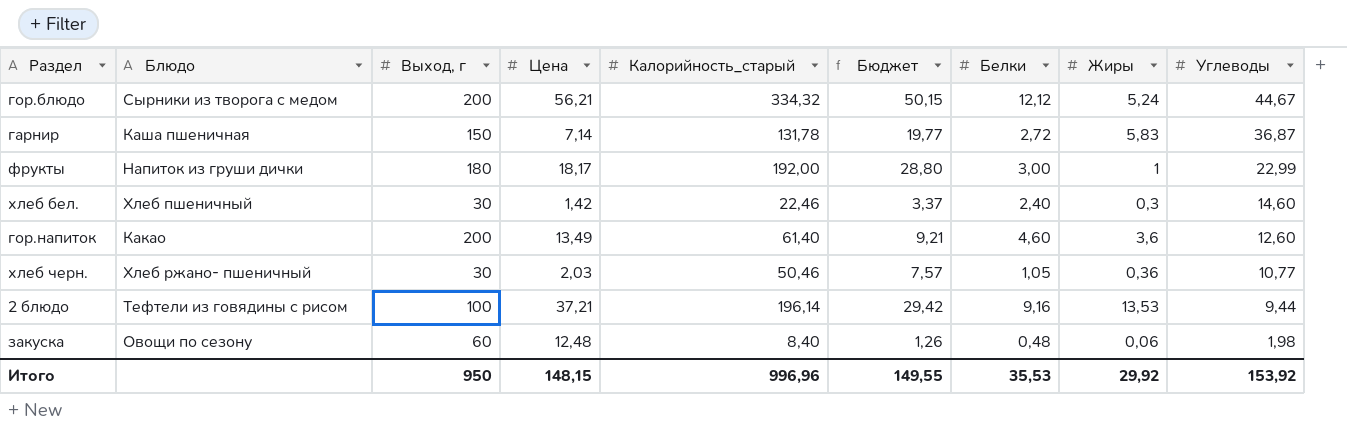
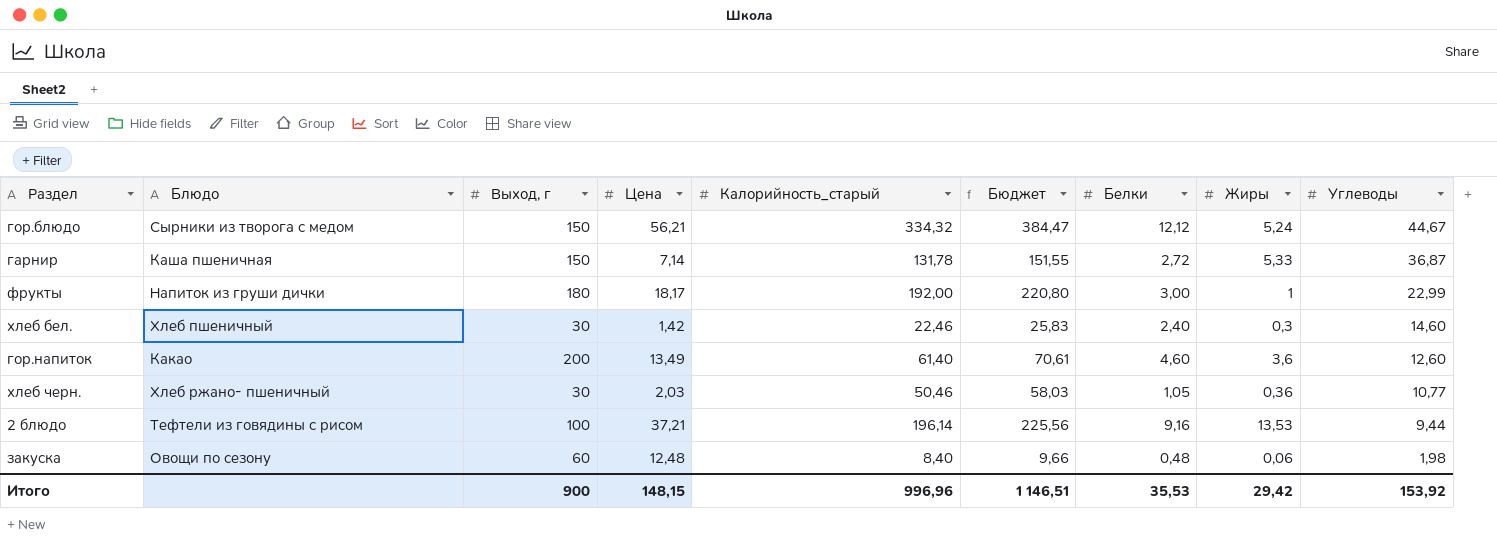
column Бюджет | formula: [Калорийность_старый] * 0,15 -> [Калорийность_старый] * 1,15
гор.блюдо | Выход, г: 200 -> 150
гарнир | Жиры: 5,83 -> 5,33
Итого | Выход, г: 950 -> 900
Итого | Бюджет: 149,55 -> 1 146,51
Итого | Жиры: 29,92 -> 29,42

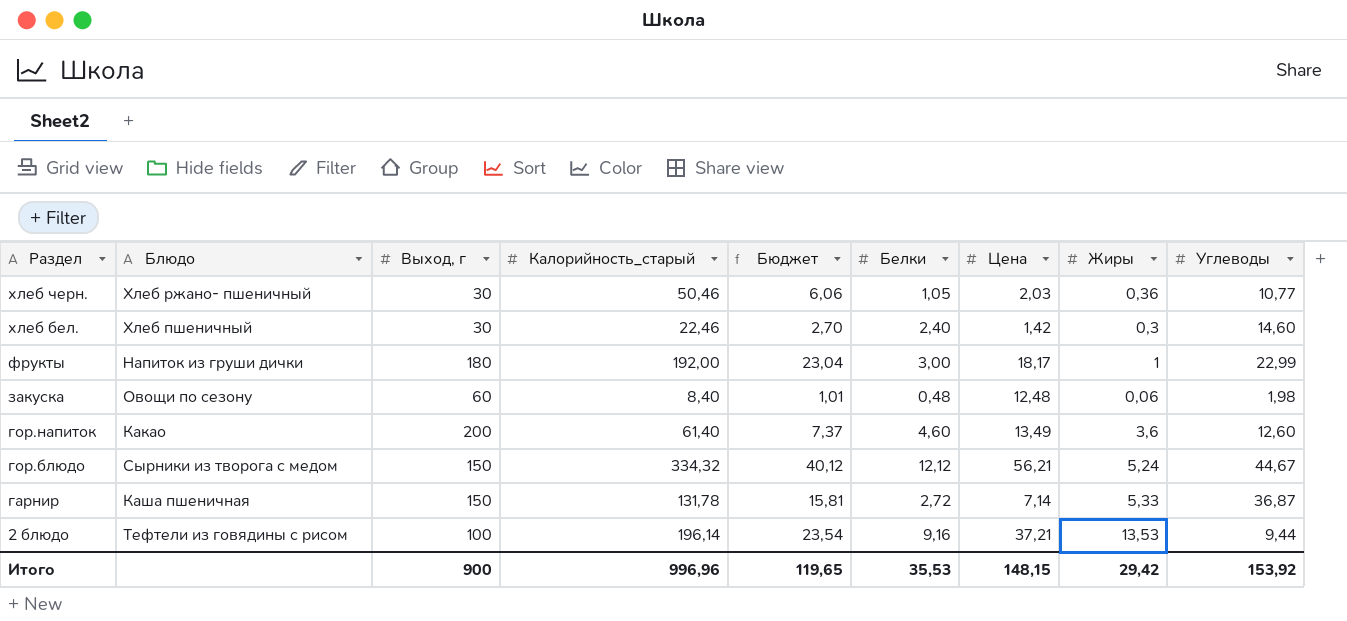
row order: Углеводы descending -> Раздел descending
column Бюджет | formula: [Калорийность_старый] * 1,15 -> [Калорийность_старый] * 0,12
column Цена | position: 4 -> 7
Итого | Бюджет: 1 146,51 -> 119,65

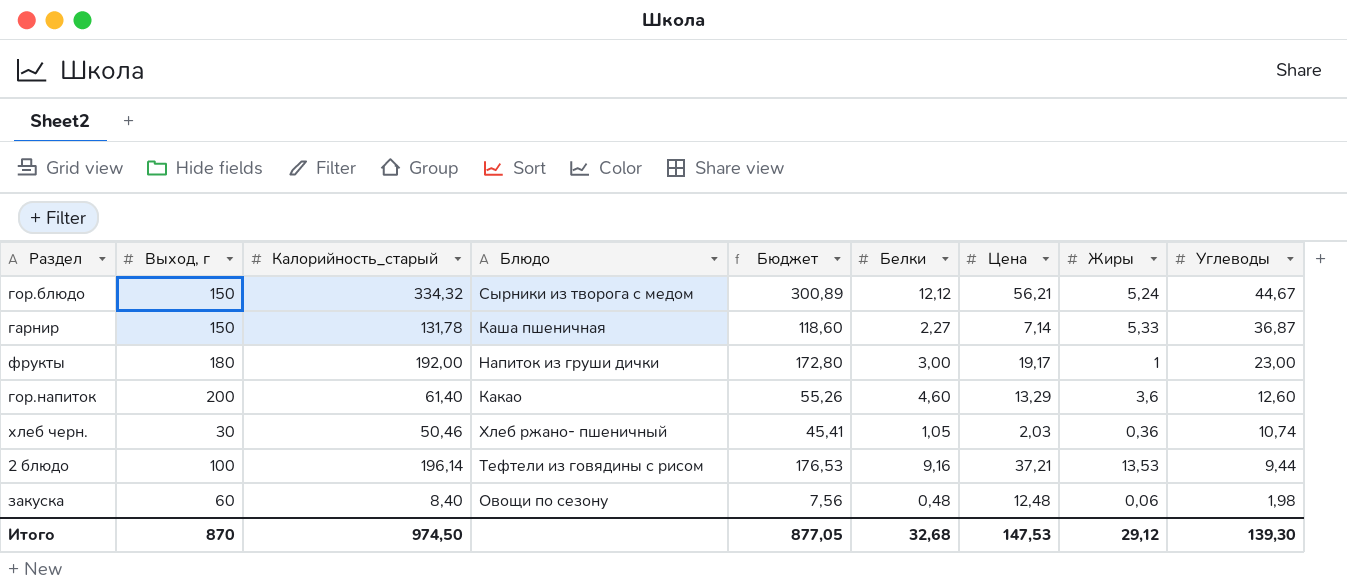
row order: Раздел descending -> Углеводы descending
column Блюдо | position: 2 -> 4
column Бюджет | formula: [Калорийность_старый] * 0,12 -> [Калорийность_старый] * 0,9
row хлеб бел.: Хлеб пшеничный | 30 | 22,46 | 2,70 | 2,40 | 1,42 | 0,3 | 14,60 -> none
гарнир | Белки: 2,72 -> 2,27
фрукты | Цена: 18,17 -> 19,17
фрукты | Углеводы: 22,99 -> 23,00
гор.напиток | Цена: 13,49 -> 13,29
хлеб черн. | Углеводы: 10,77 -> 10,74
Итого | Выход, г: 900 -> 870
Итого | Калорийность_старый: 996,96 -> 974,50
Итого | Бюджет: 119,65 -> 877,05
Итого | Белки: 35,53 -> 32,68
Итого | Цена: 148,15 -> 147,53
Итого | Жиры: 29,42 -> 29,12
Итого | Углеводы: 153,92 -> 139,30

